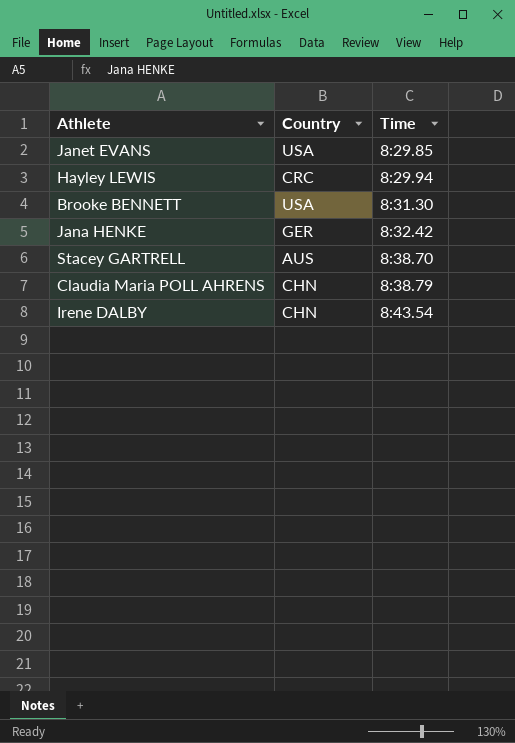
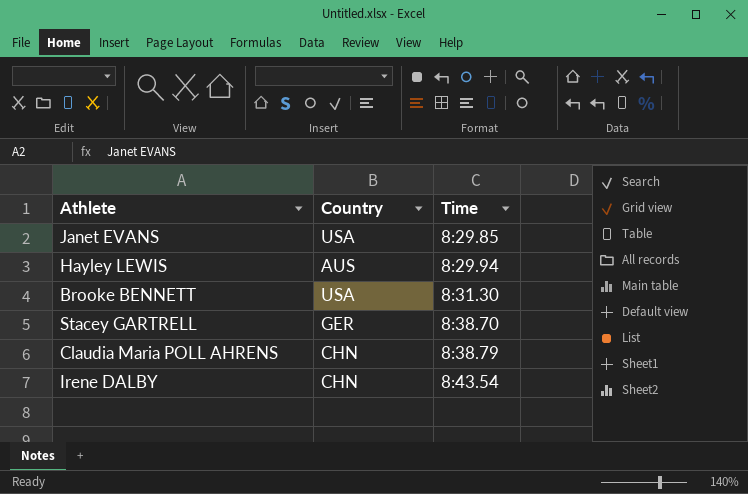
row Jana HENKE: GER | 8:32.42 -> none
Hayley LEWIS | Country: CRC -> AUS
Stacey GARTRELL | Country: AUS -> GER

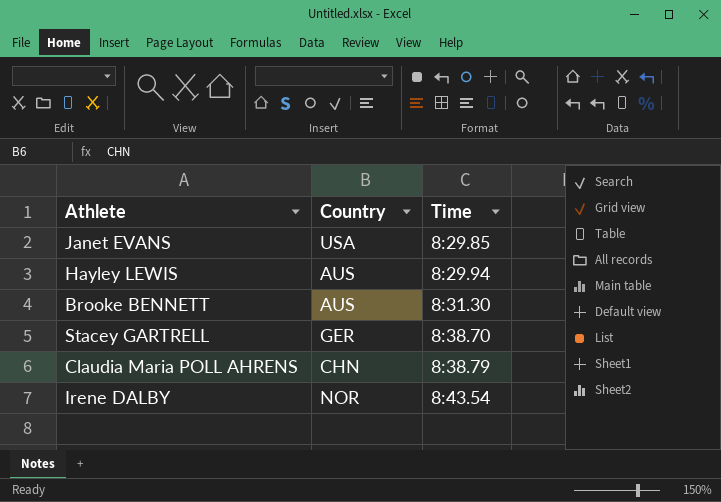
Brooke BENNETT | Country: USA -> AUS
Irene DALBY | Country: CHN -> NOR

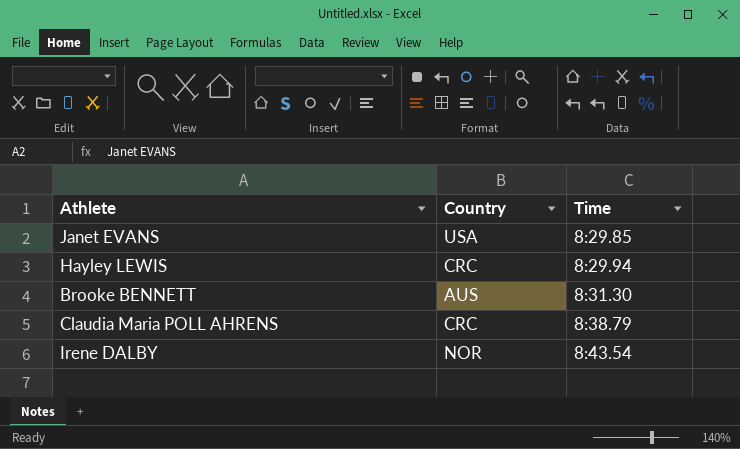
row Stacey GARTRELL: GER | 8:38.70 -> none
Hayley LEWIS | Country: AUS -> CRC
Claudia Maria POLL AHRENS | Country: CHN -> CRC

